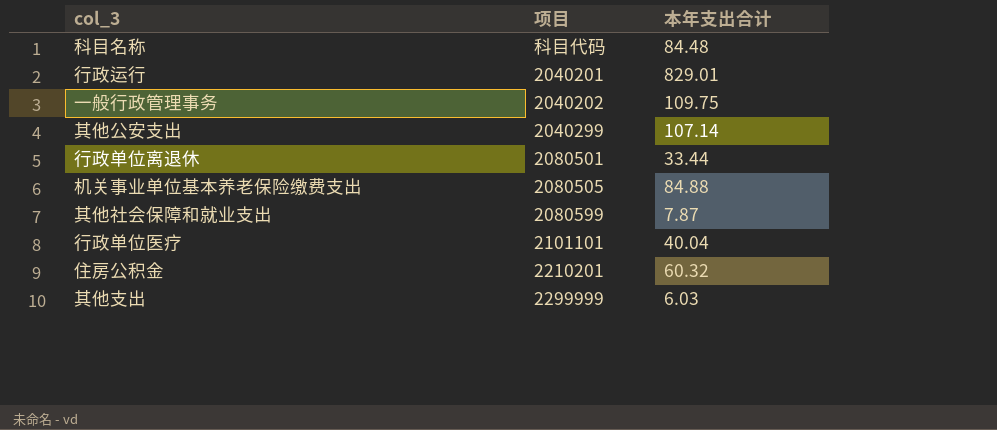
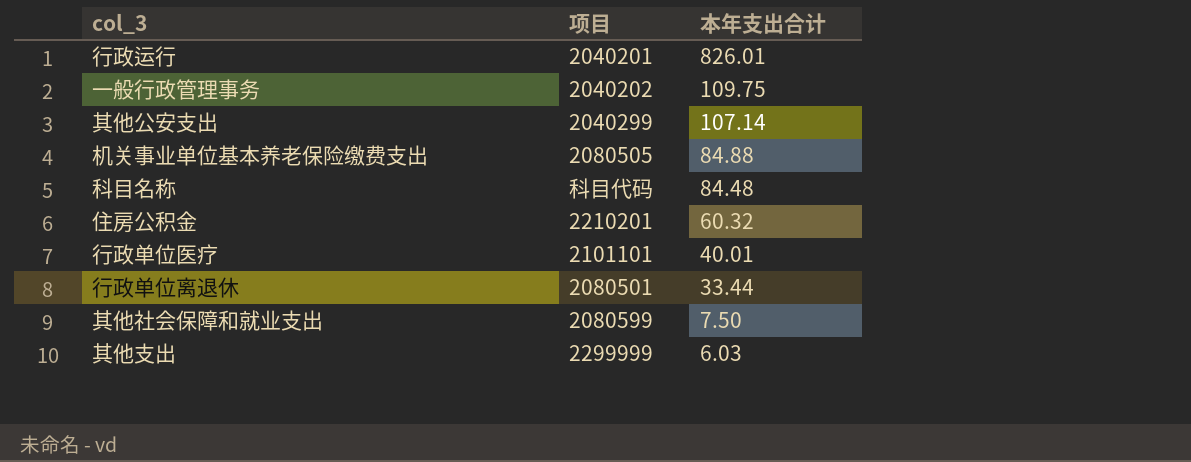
row order: none -> 本年支出合计 descending
行政运行 | 本年支出合计: 829.01 -> 826.01
行政单位医疗 | 本年支出合计: 40.04 -> 40.01
其他社会保障和就业支出 | 本年支出合计: 7.87 -> 7.50

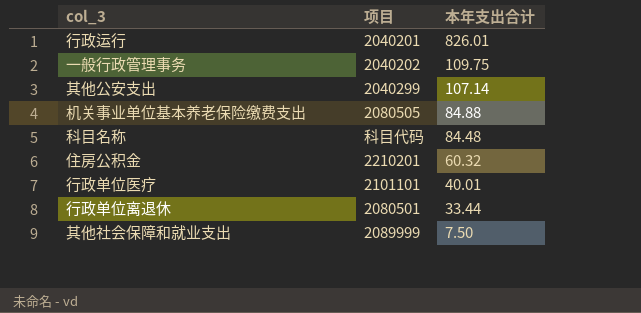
row 其他支出: 2299999 | 6.03 -> none
其他社会保障和就业支出 | 项目: 2080599 -> 2089999

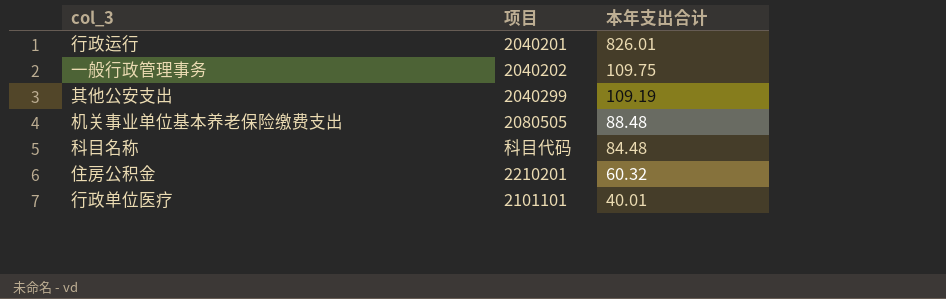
row 行政单位离退休: 2080501 | 33.44 -> none
row 其他社会保障和就业支出: 2089999 | 7.50 -> none
其他公安支出 | 本年支出合计: 107.14 -> 109.19
机关事业单位基本养老保险缴费支出 | 本年支出合计: 84.88 -> 88.48

